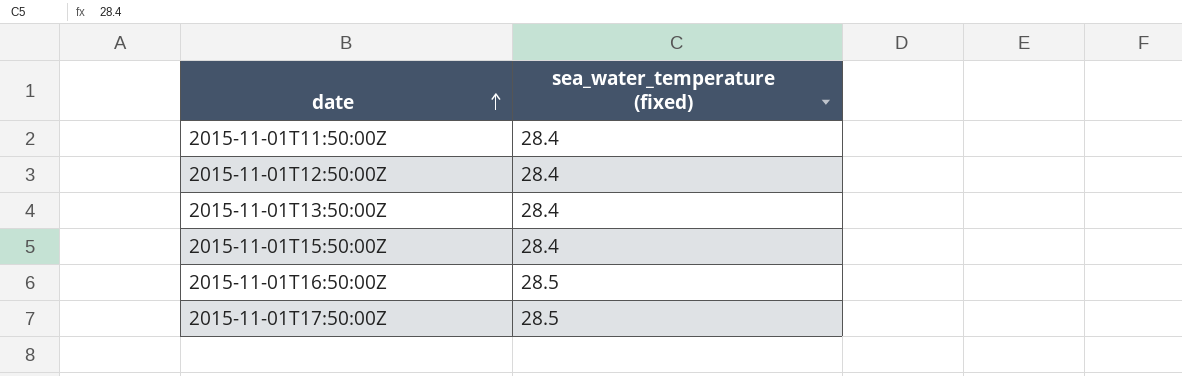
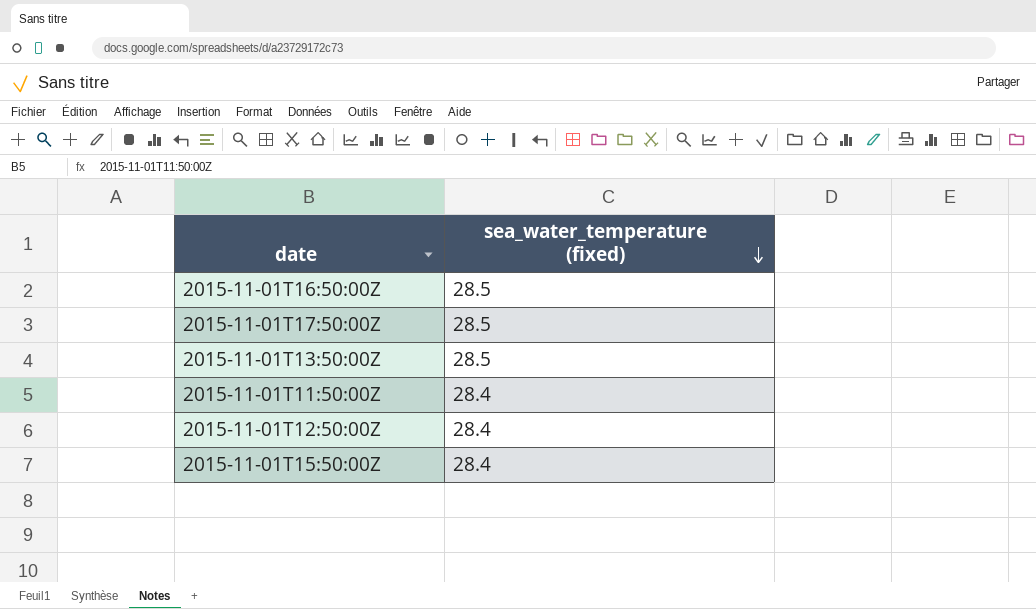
row order: date ascending -> sea_water_temperature (fixed) descending
2015-11-01T13:50:00Z | sea_water_temperature (fixed): 28.4 -> 28.5

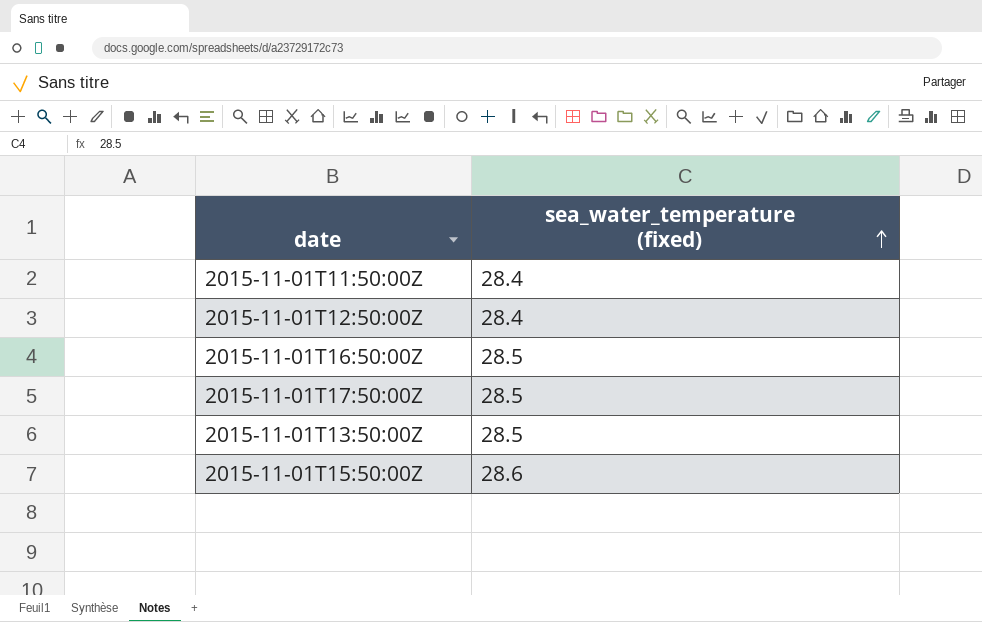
row order: sea_water_temperature (fixed) descending -> sea_water_temperature (fixed) ascending
2015-11-01T15:50:00Z | sea_water_temperature (fixed): 28.4 -> 28.6

